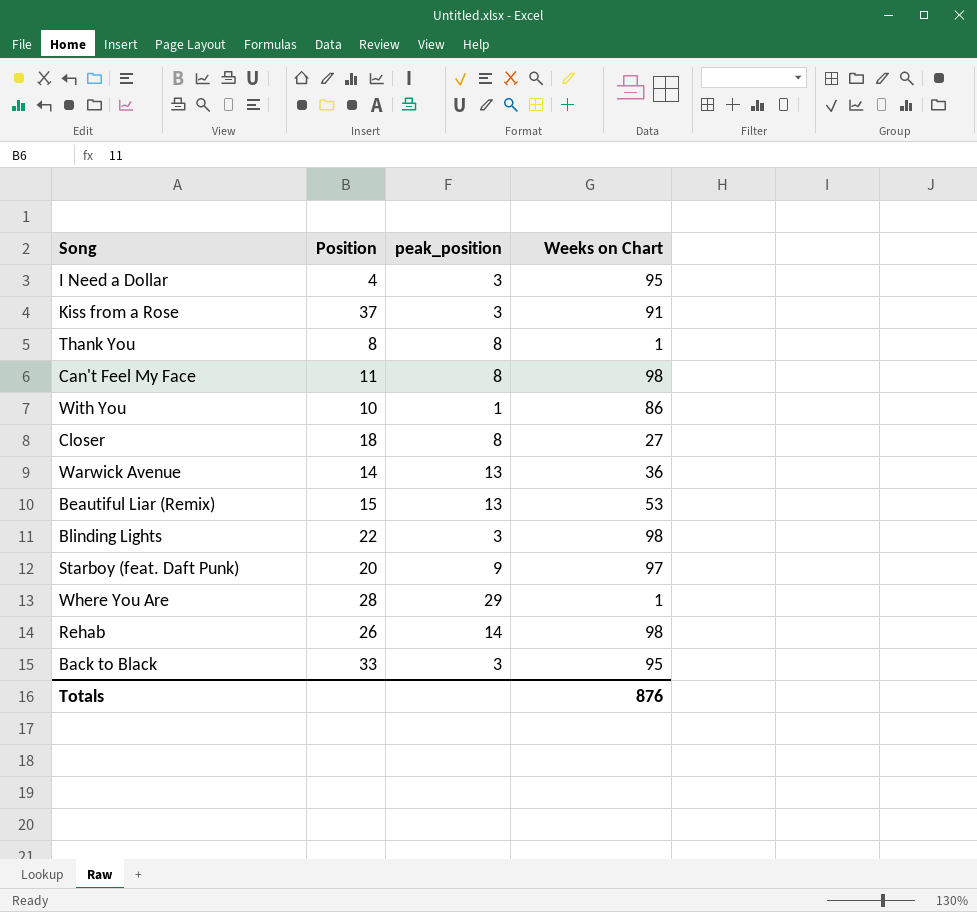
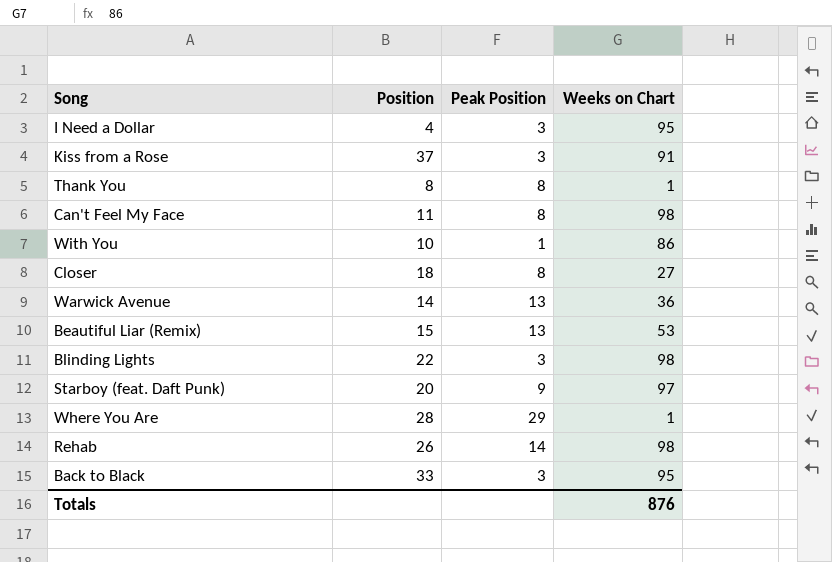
column name: peak_position -> Peak Position

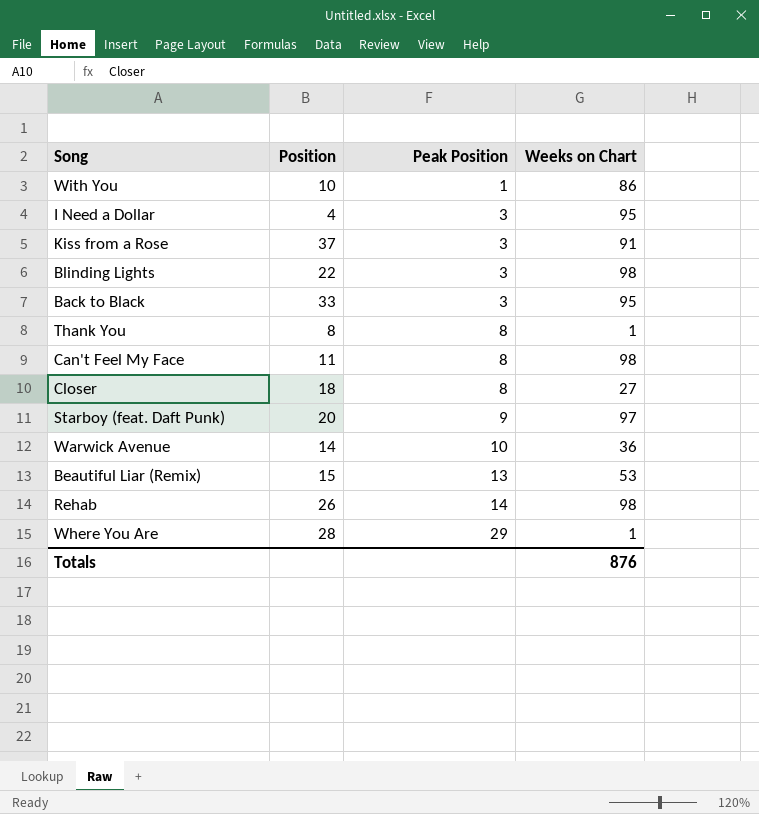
row order: none -> Peak Position ascending
Warwick Avenue | Peak Position: 13 -> 10

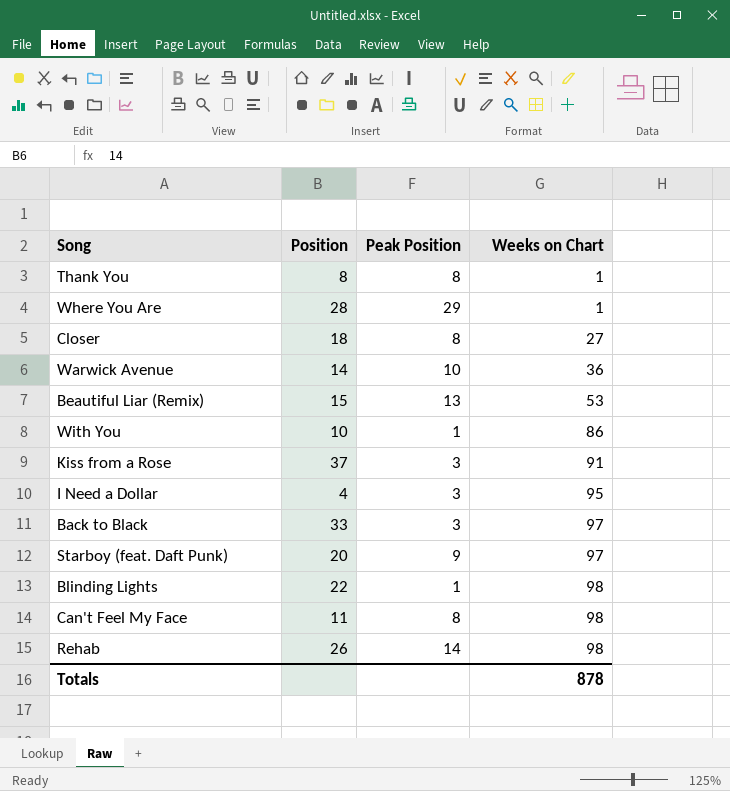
row order: Peak Position ascending -> Weeks on Chart ascending
Back to Black | Weeks on Chart: 95 -> 97
Blinding Lights | Peak Position: 3 -> 1
Totals | Weeks on Chart: 876 -> 878

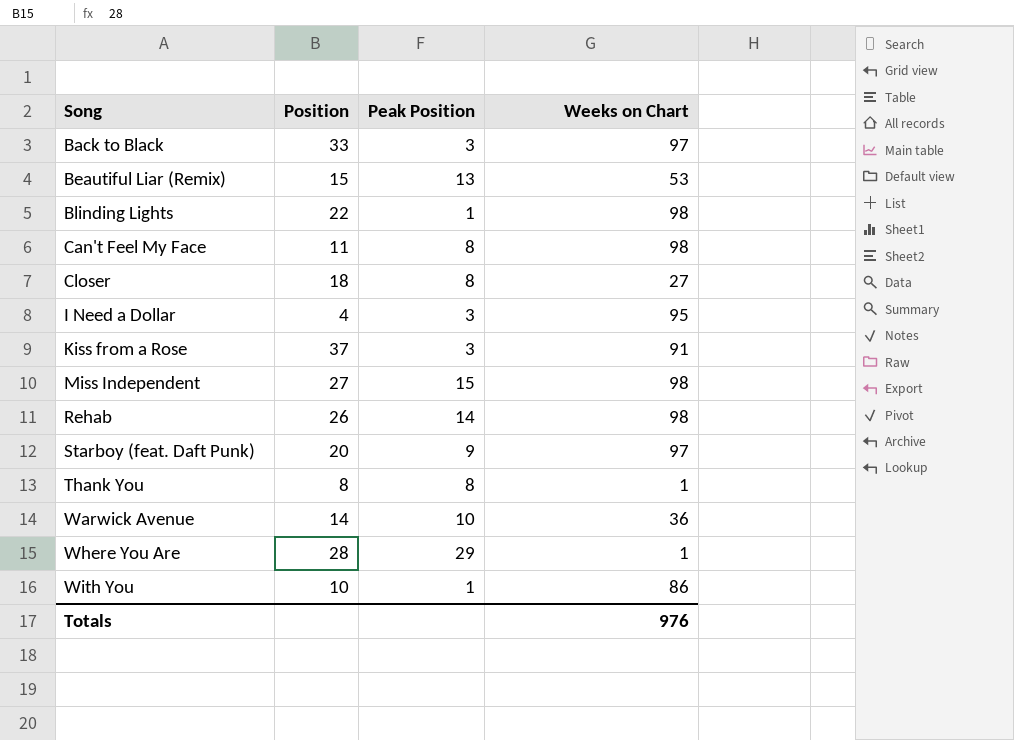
row order: Weeks on Chart ascending -> Song ascending
row Miss Independent: none -> 27 | 15 | 98
Totals | Weeks on Chart: 878 -> 976

